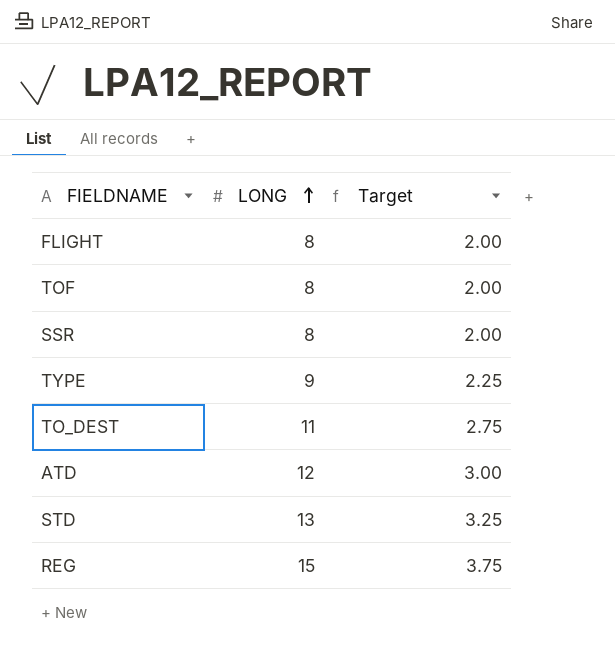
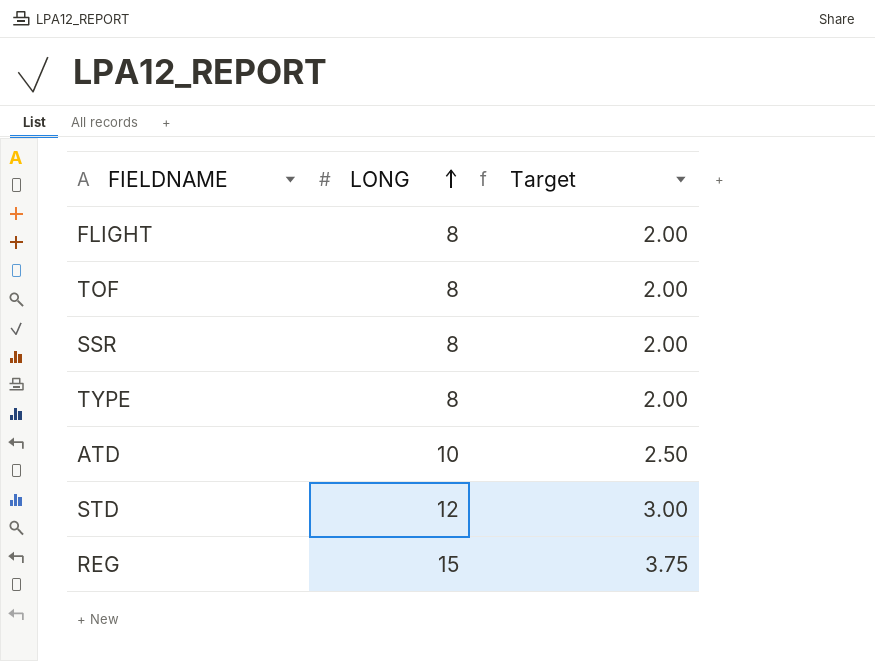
row TO_DEST: 11 | 2.75 -> none
TYPE | LONG: 9 -> 8
TYPE | Target: 2.25 -> 2.00
ATD | LONG: 12 -> 10
ATD | Target: 3.00 -> 2.50
STD | LONG: 13 -> 12
STD | Target: 3.25 -> 3.00

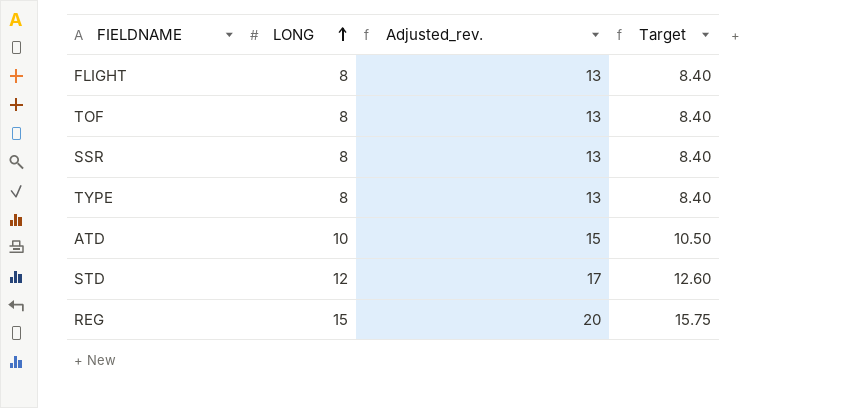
column Adjusted_rev. | formula: none -> [LONG] + 5
column Target | formula: [LONG] * 0.25 -> [LONG] * 1.05

